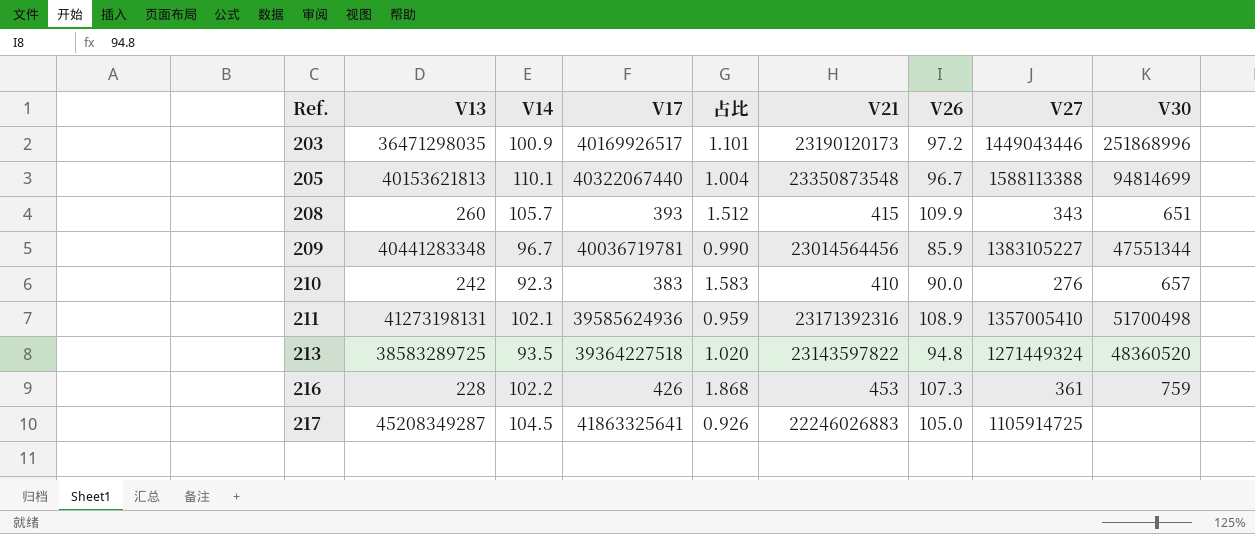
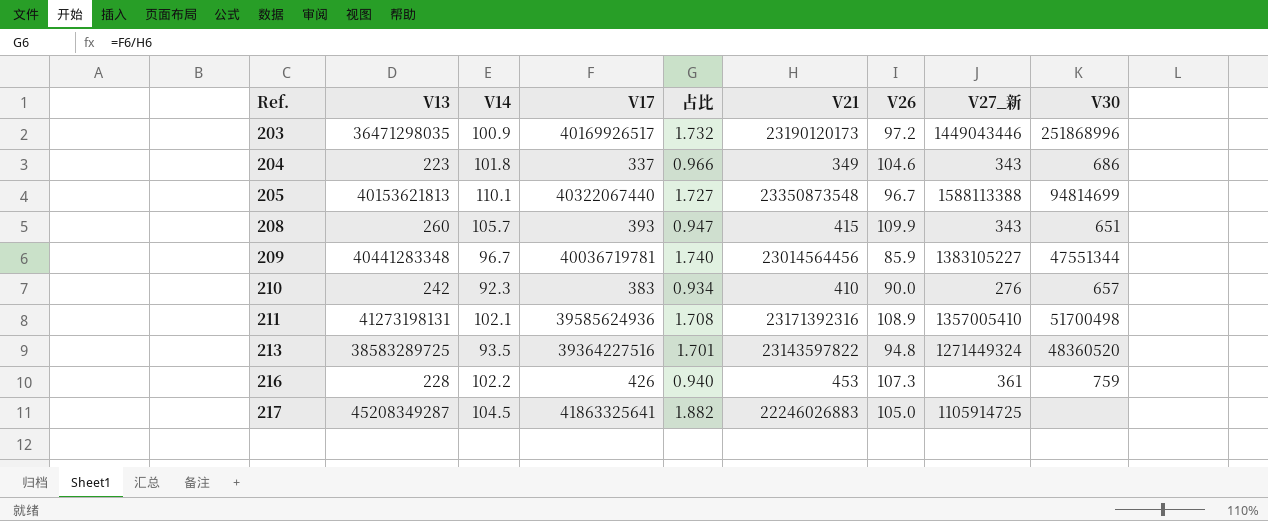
column 占比 | formula: [V17] / [V13] -> [V17] / [V21]
column name: V27 -> V27_新
row 204: none -> 223 | 101.8 | 337 | 0.966 | 349 | 104.6 | 343 | 686
213 | V17: 39364227518 -> 39364227516

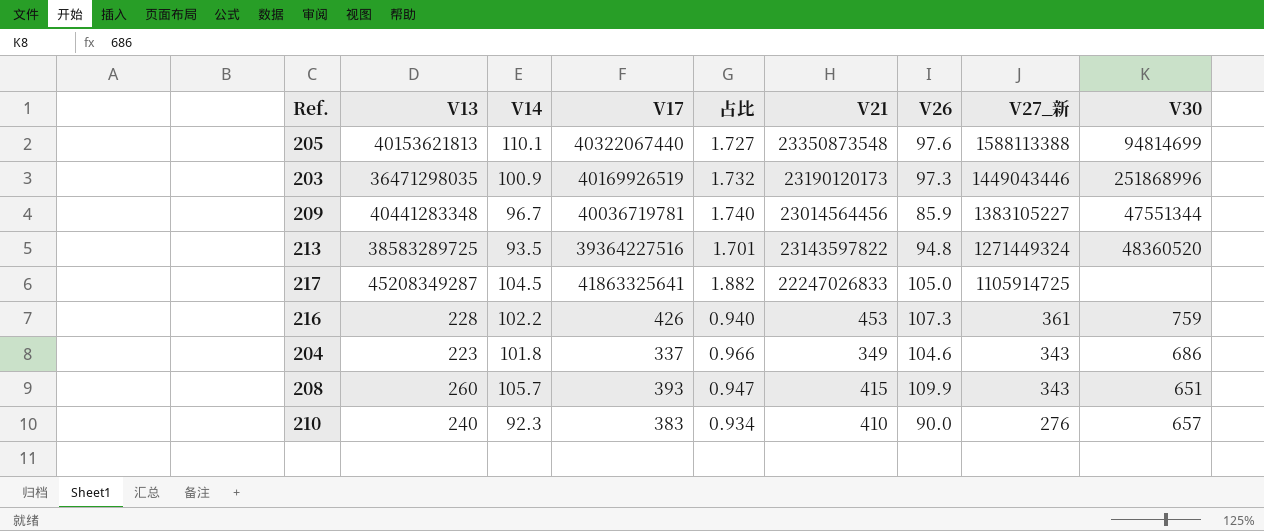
row order: Ref. ascending -> V27_新 descending
row 211: 41273198131 | 102.1 | 39585624936 | 1.708 | 23171392316 | 108.9 | 1357005410 | 51700498 -> none
205 | V26: 96.7 -> 97.6
203 | V17: 40169926517 -> 40169926519
203 | V26: 97.2 -> 97.3
217 | V21: 22246026883 -> 22247026833
210 | V13: 242 -> 240

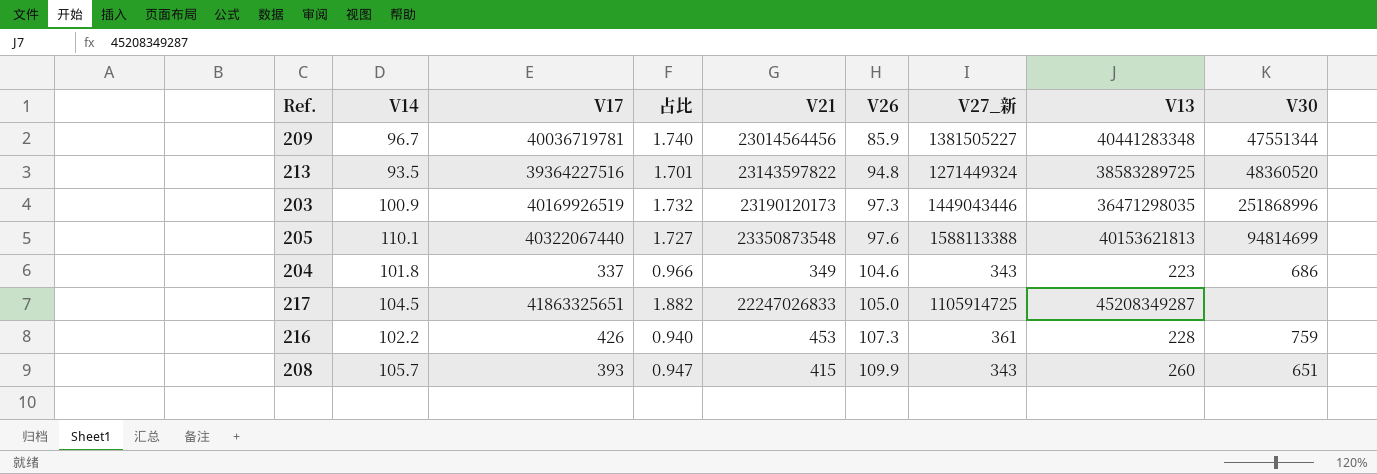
row order: V27_新 descending -> V26 ascending
column V13 | position: 2 -> 8
row 210: 240 | 92.3 | 383 | 0.934 | 410 | 90.0 | 276 | 657 -> none
209 | V27_新: 1383105227 -> 1381505227
217 | V17: 41863325641 -> 41863325651

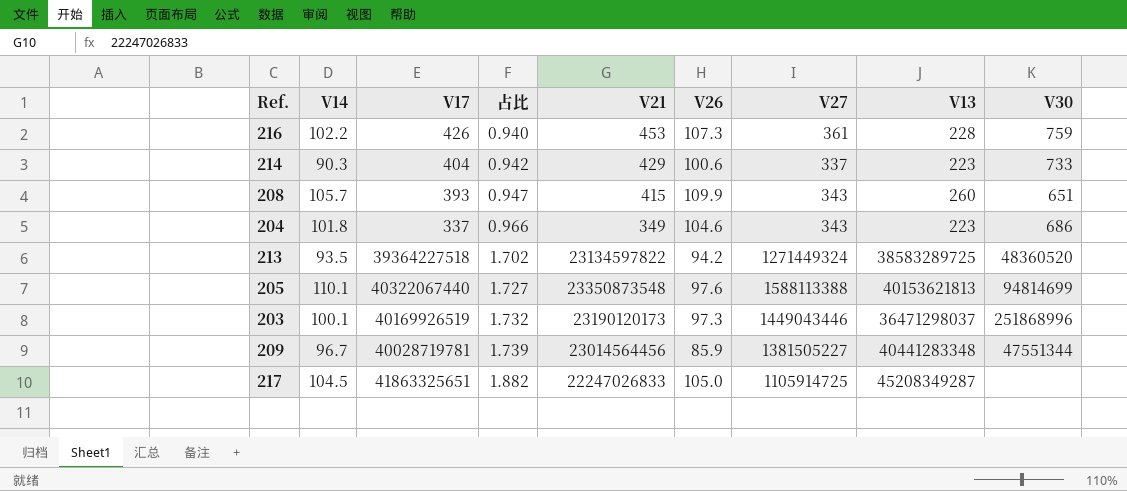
row order: V26 ascending -> 占比 ascending
column name: V27_新 -> V27
row 214: none -> 90.3 | 404 | 0.942 | 429 | 100.6 | 337 | 223 | 733
213 | V17: 39364227516 -> 39364227518
213 | 占比: 1.701 -> 1.702
213 | V21: 23143597822 -> 23134597822
213 | V26: 94.8 -> 94.2
203 | V14: 100.9 -> 100.1
203 | V13: 36471298035 -> 36471298037
209 | V17: 40036719781 -> 40028719781
209 | 占比: 1.740 -> 1.739

